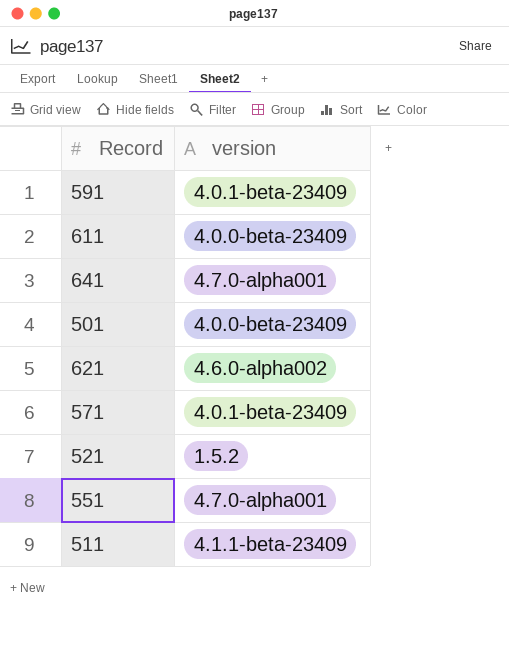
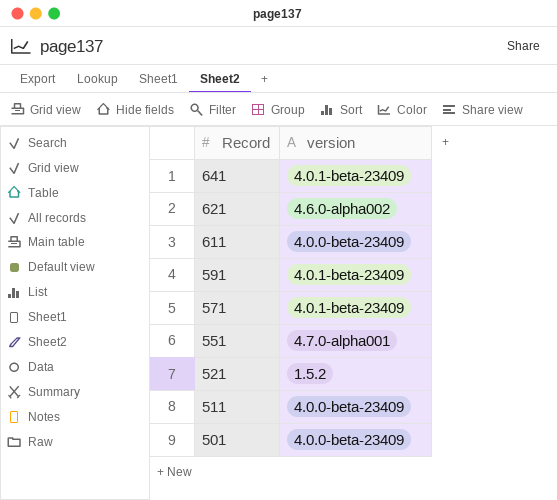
row order: none -> Record descending
641 | version: 4.7.0-alpha001 -> 4.0.1-beta-23409
511 | version: 4.1.1-beta-23409 -> 4.0.0-beta-23409

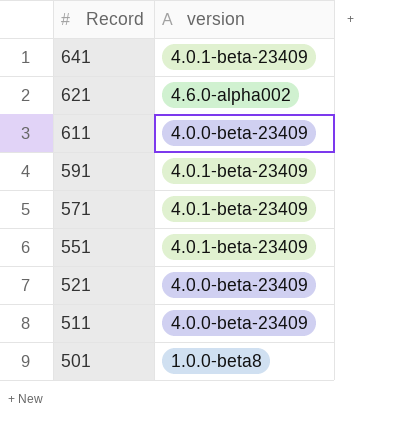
551 | version: 4.7.0-alpha001 -> 4.0.1-beta-23409
521 | version: 1.5.2 -> 4.0.0-beta-23409
501 | version: 4.0.0-beta-23409 -> 1.0.0-beta8

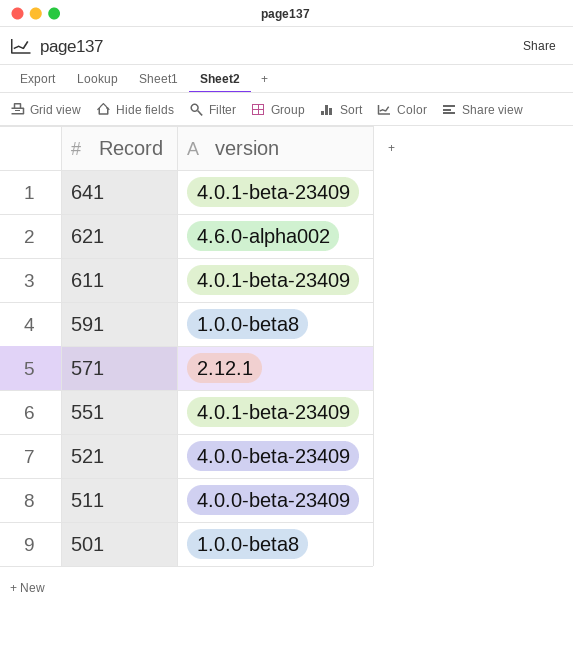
611 | version: 4.0.0-beta-23409 -> 4.0.1-beta-23409
591 | version: 4.0.1-beta-23409 -> 1.0.0-beta8
571 | version: 4.0.1-beta-23409 -> 2.12.1

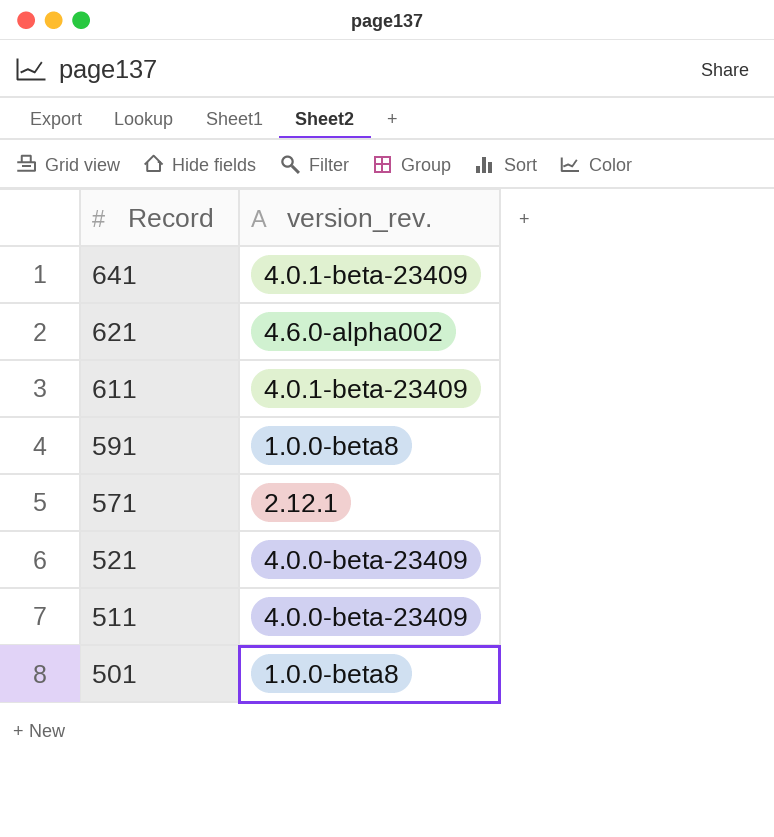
column name: version -> version_rev.
row 551: 4.0.1-beta-23409 -> none

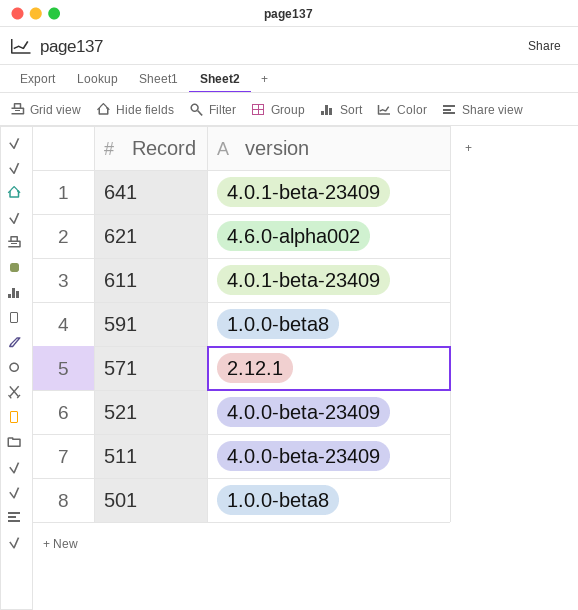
column name: version_rev. -> version

